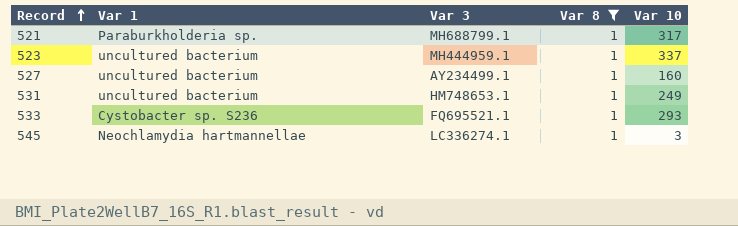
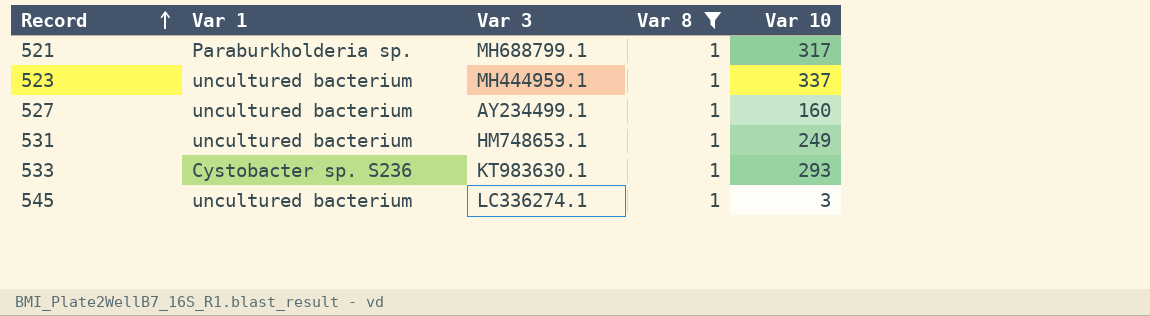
533 | Var 3: FQ695521.1 -> KT983630.1
545 | Var 1: Neochlamydia hartmannellae -> uncultured bacterium

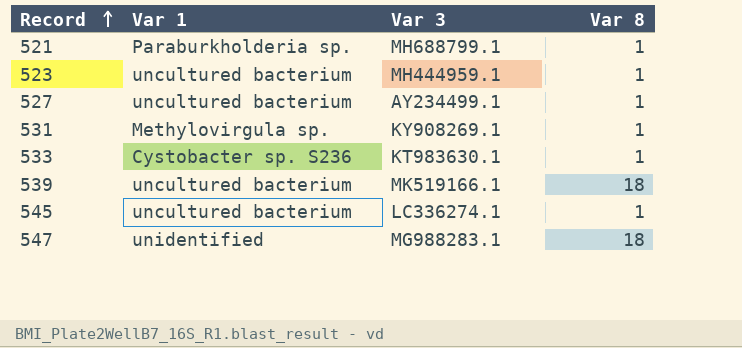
filter: Var 8 = 1 -> none
column Var 10 | position: 5 -> none
531 | Var 1: uncultured bacterium -> Methylovirgula sp.
531 | Var 3: HM748653.1 -> KY908269.1

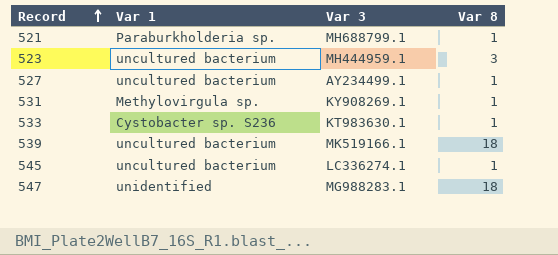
523 | Var 8: 1 -> 3

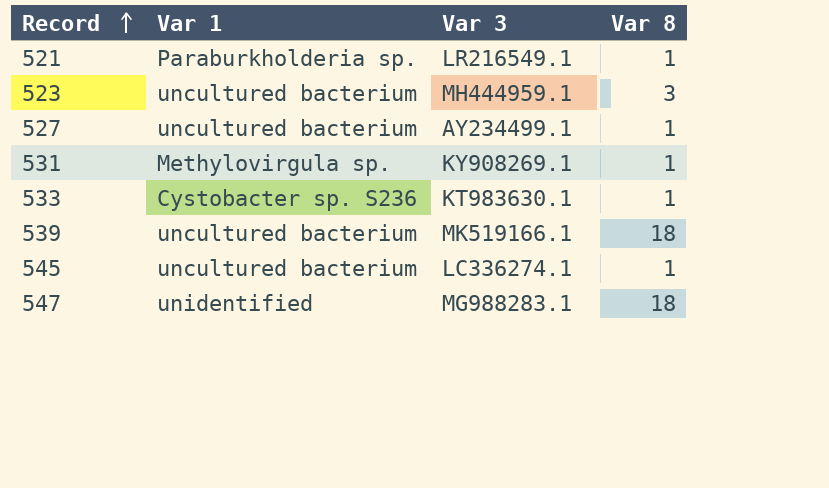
521 | Var 3: MH688799.1 -> LR216549.1

